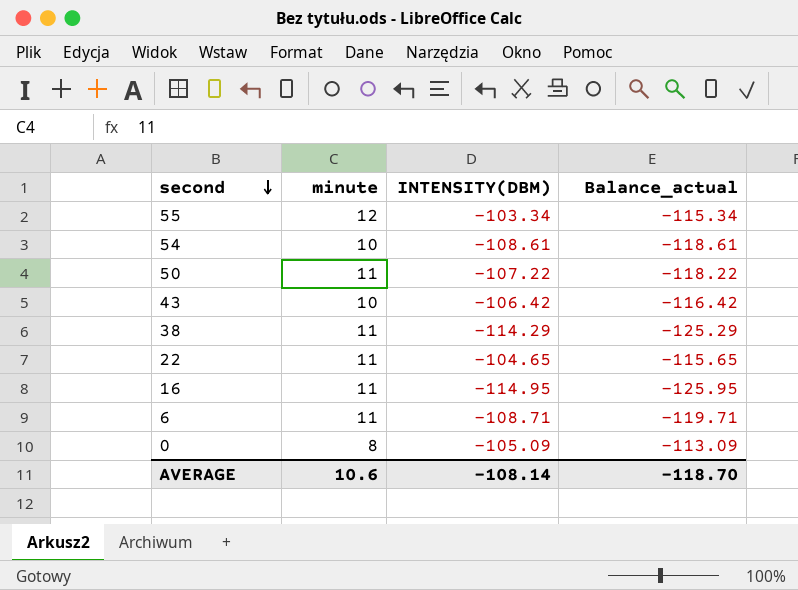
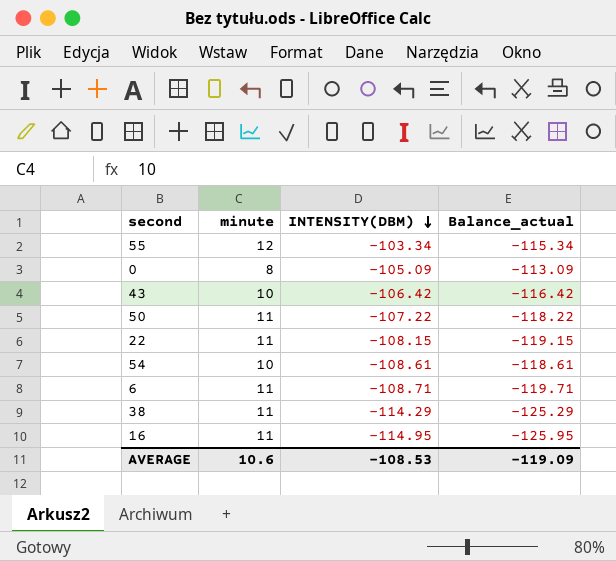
row order: second descending -> INTENSITY(DBM) descending
22 | INTENSITY(DBM): -104.65 -> -108.15
22 | Balance_actual: -115.65 -> -119.15
AVERAGE | INTENSITY(DBM): -108.14 -> -108.53
AVERAGE | Balance_actual: -118.70 -> -119.09

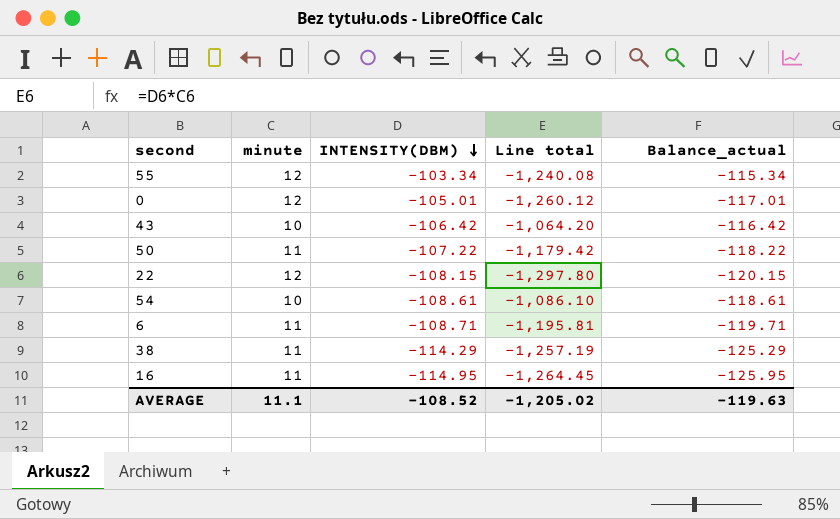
column Line total | formula: none -> [minute] * [INTENSITY(DBM)]
0 | minute: 8 -> 12
0 | INTENSITY(DBM): -105.09 -> -105.01
0 | Balance_actual: -113.09 -> -117.01
22 | minute: 11 -> 12
22 | Balance_actual: -119.15 -> -120.15
AVERAGE | minute: 10.6 -> 11.1
AVERAGE | INTENSITY(DBM): -108.53 -> -108.52
AVERAGE | Balance_actual: -119.09 -> -119.63

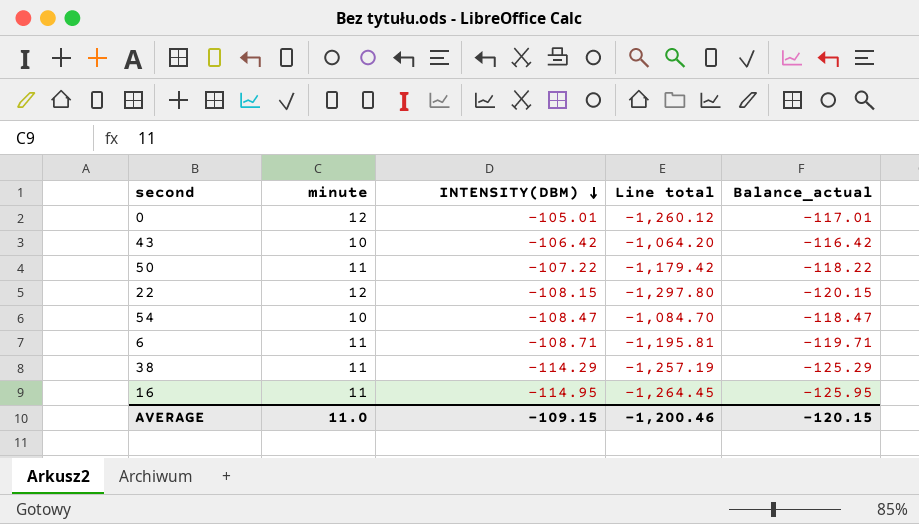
row 55: 12 | -103.34 | -1,240.08 | -115.34 -> none
54 | INTENSITY(DBM): -108.61 -> -108.47
54 | Line total: -1,086.10 -> -1,084.70
54 | Balance_actual: -118.61 -> -118.47
AVERAGE | minute: 11.1 -> 11.0
AVERAGE | INTENSITY(DBM): -108.52 -> -109.15
AVERAGE | Line total: -1,205.02 -> -1,200.46
AVERAGE | Balance_actual: -119.63 -> -120.15

